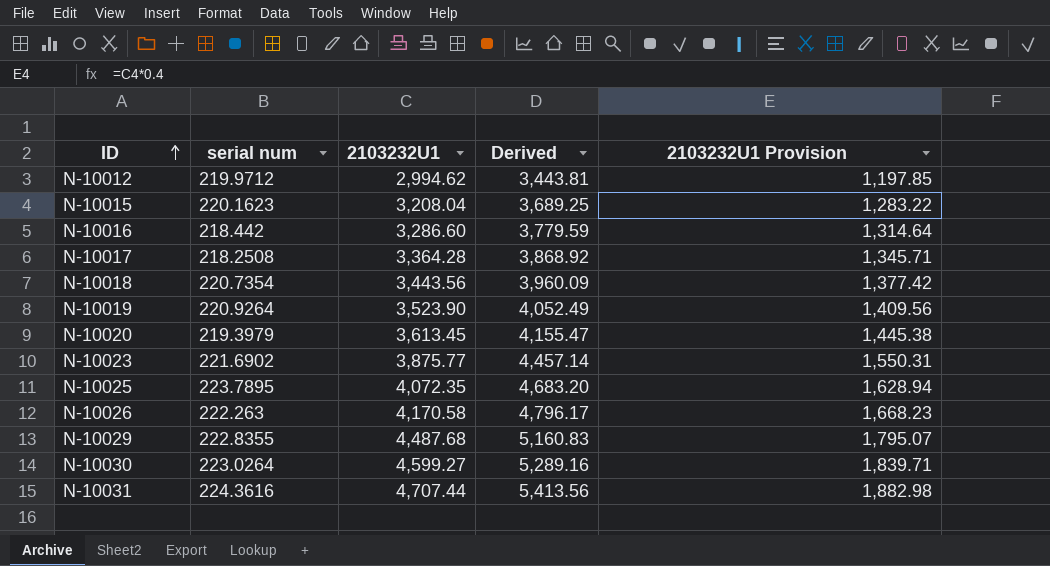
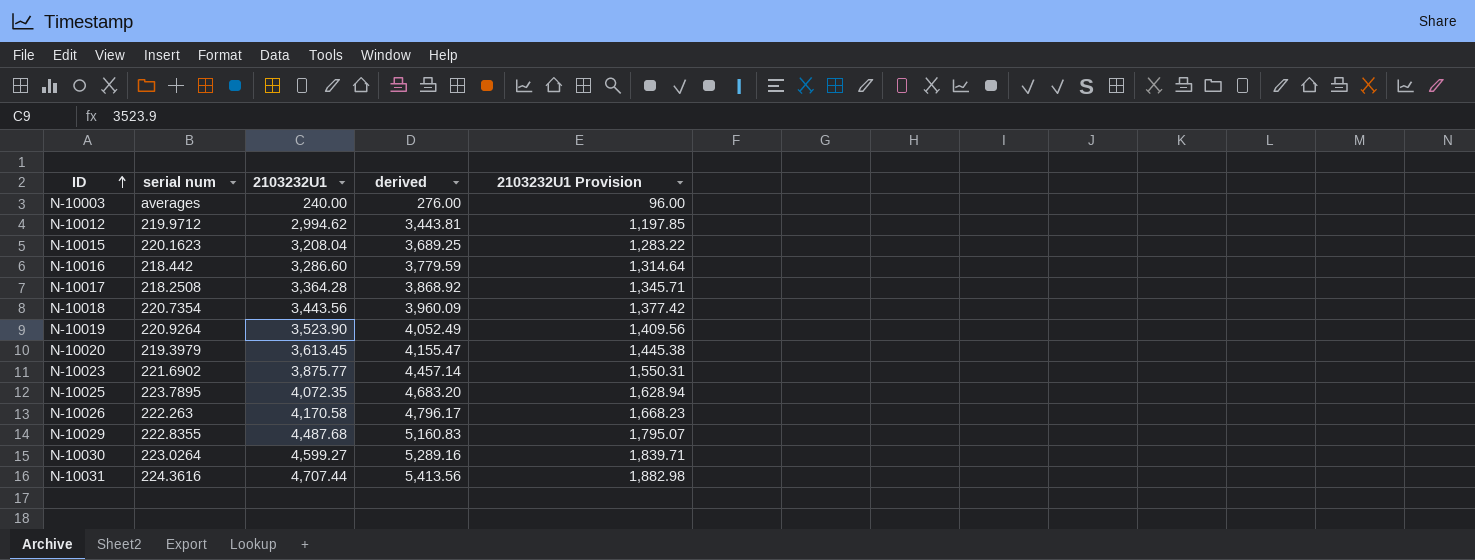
column name: Derived -> derived
row N-10003: none -> averages | 240.00 | 276.00 | 96.00

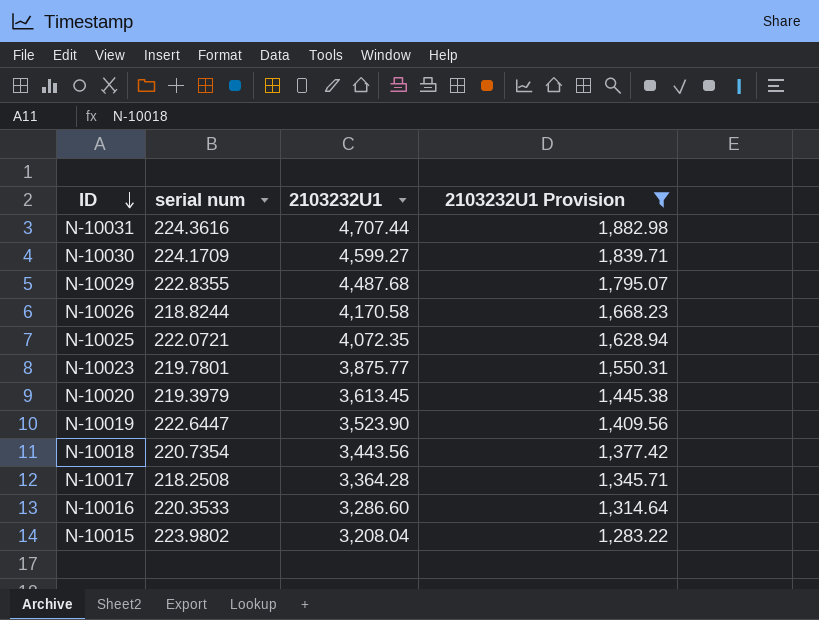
filter: none -> 2103232U1 Provision >= 1,283.22
row order: ID ascending -> ID descending
column derived | formula: [2103232U1] * 1.15 -> none
N-10030 | serial num: 223.0264 -> 224.1709
N-10026 | serial num: 222.263 -> 218.8244
N-10025 | serial num: 223.7895 -> 222.0721
N-10023 | serial num: 221.6902 -> 219.7801
N-10019 | serial num: 220.9264 -> 222.6447
N-10016 | serial num: 218.442 -> 220.3533
N-10015 | serial num: 220.1623 -> 223.9802

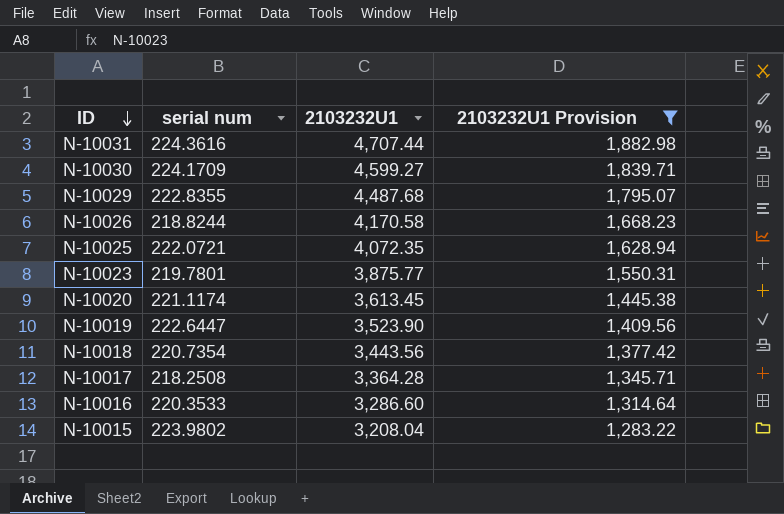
N-10020 | serial num: 219.3979 -> 221.1174

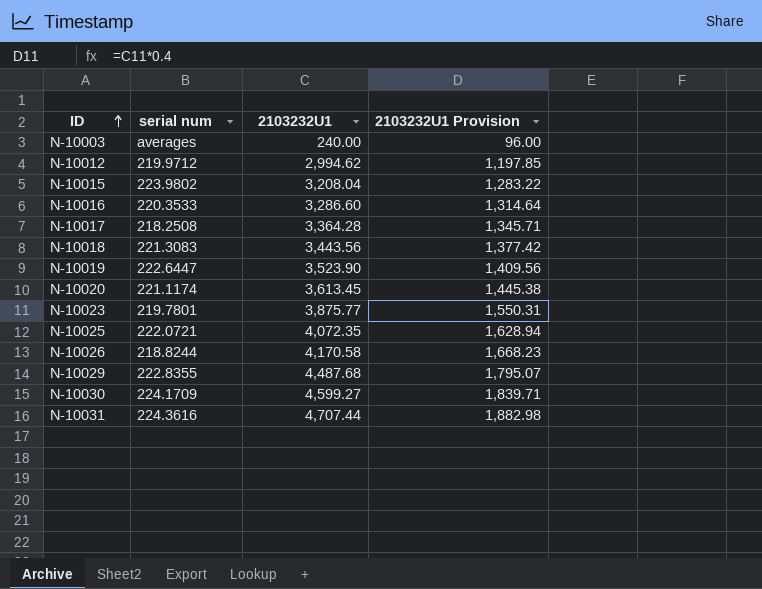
filter: 2103232U1 Provision >= 1,283.22 -> none
row order: ID descending -> ID ascending
N-10018 | serial num: 220.7354 -> 221.3083

